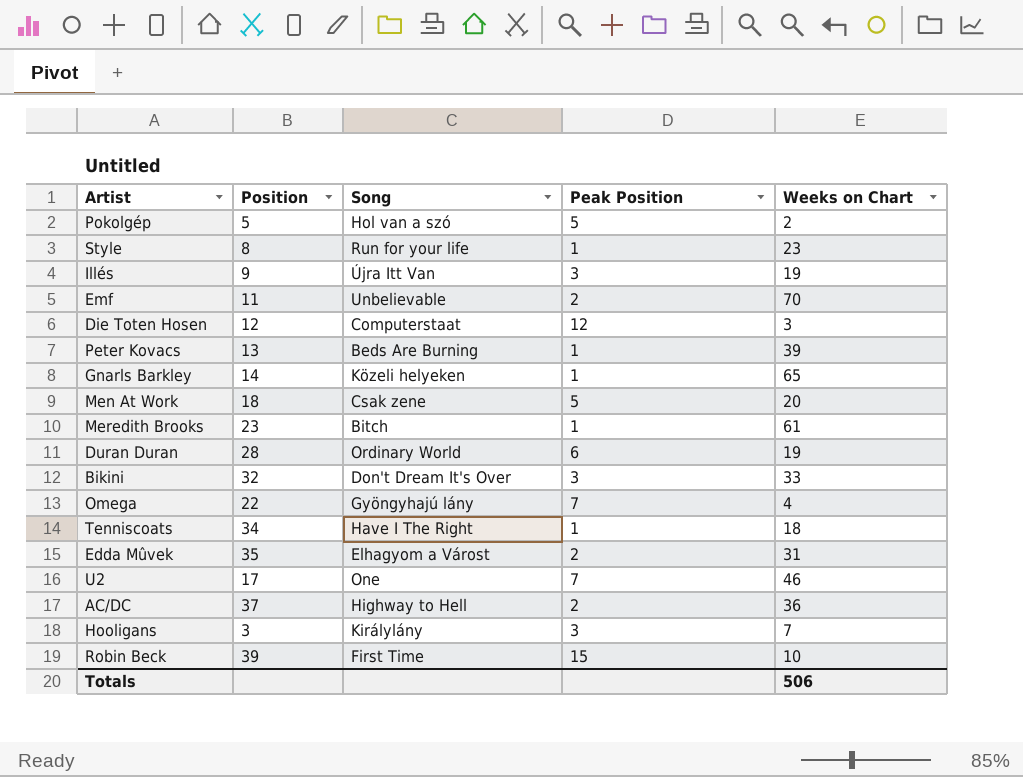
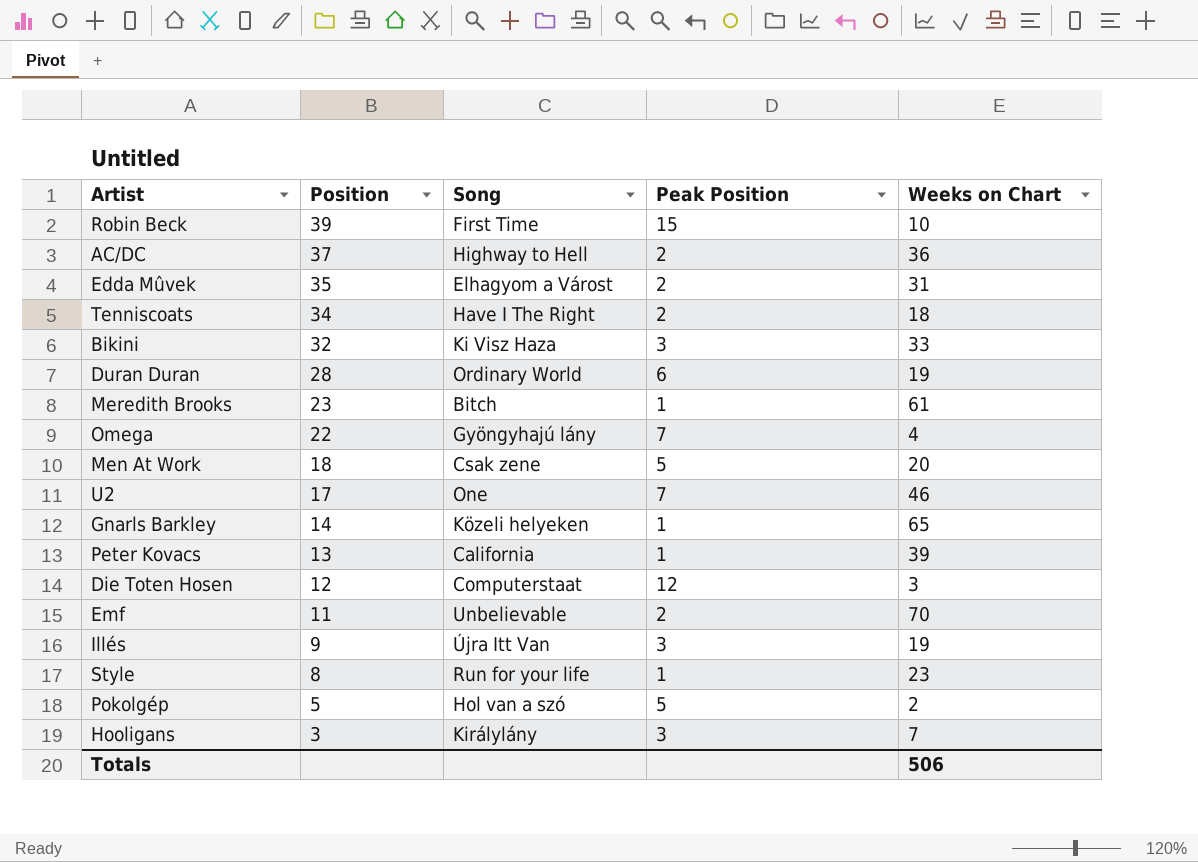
row order: none -> Position descending
Tenniscoats | Peak Position: 1 -> 2
Bikini | Song: Don't Dream It's Over -> Ki Visz Haza
Peter Kovacs | Song: Beds Are Burning -> California

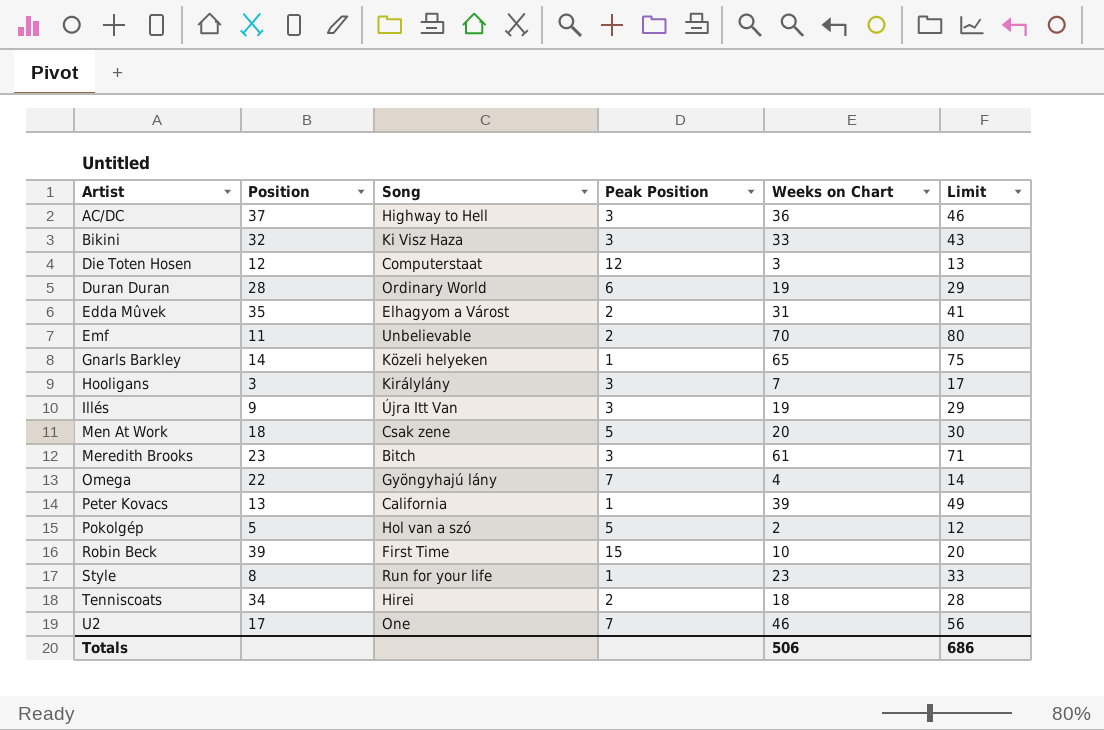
row order: Position descending -> Artist ascending
column Limit | formula: none -> [Weeks on Chart] + 10
AC/DC | Peak Position: 2 -> 3
Meredith Brooks | Peak Position: 1 -> 3
Tenniscoats | Song: Have I The Right -> Hirei

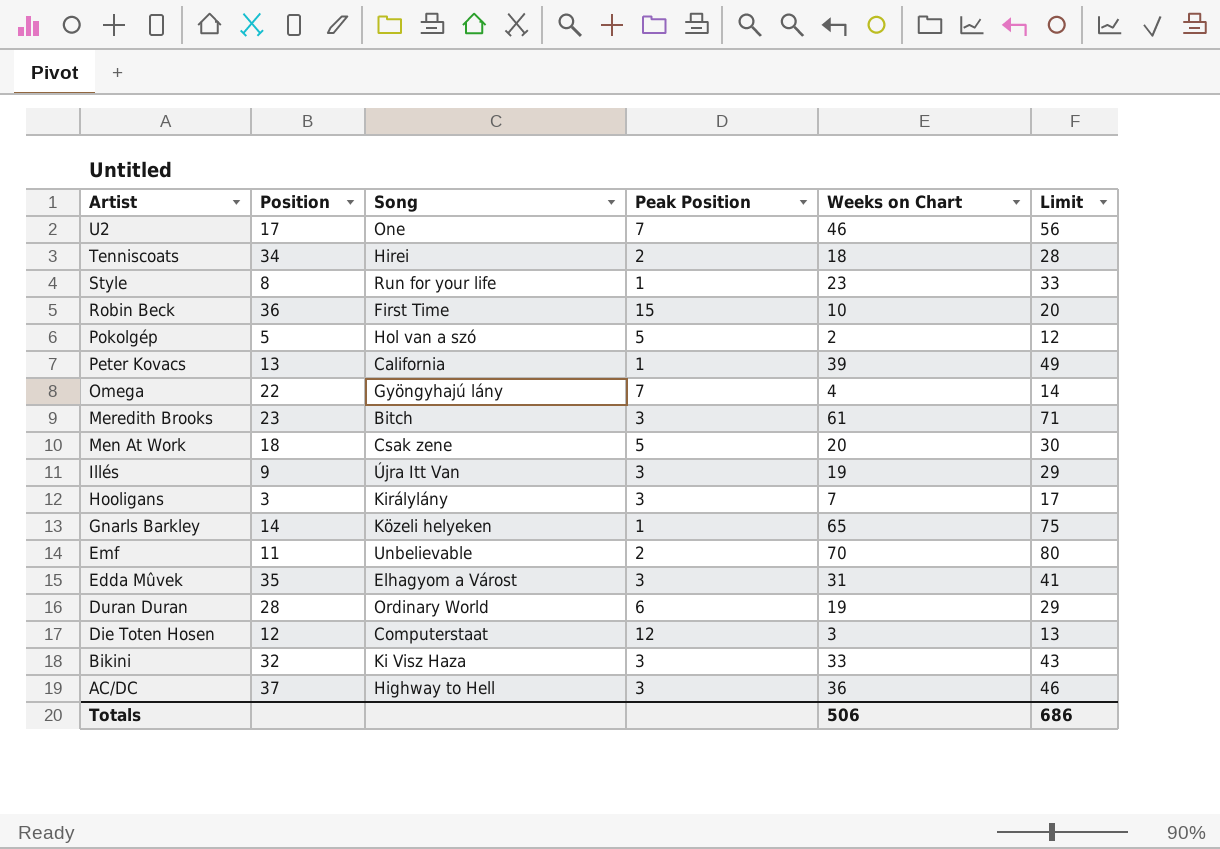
row order: Artist ascending -> Artist descending
Robin Beck | Position: 39 -> 36
Edda Mûvek | Peak Position: 2 -> 3

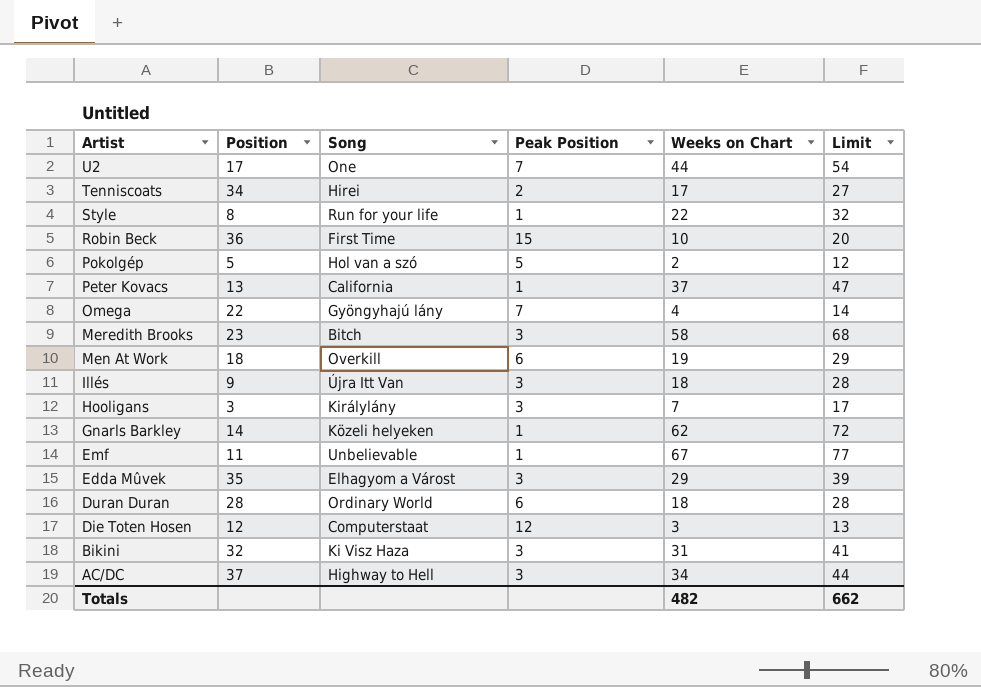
U2 | Weeks on Chart: 46 -> 44
U2 | Limit: 56 -> 54
Tenniscoats | Weeks on Chart: 18 -> 17
Tenniscoats | Limit: 28 -> 27
Style | Weeks on Chart: 23 -> 22
Style | Limit: 33 -> 32
Peter Kovacs | Weeks on Chart: 39 -> 37
Peter Kovacs | Limit: 49 -> 47
Meredith Brooks | Weeks on Chart: 61 -> 58
Meredith Brooks | Limit: 71 -> 68
Men At Work | Song: Csak zene -> Overkill
Men At Work | Peak Position: 5 -> 6
Men At Work | Weeks on Chart: 20 -> 19
Men At Work | Limit: 30 -> 29
Illés | Weeks on Chart: 19 -> 18
Illés | Limit: 29 -> 28
Gnarls Barkley | Weeks on Chart: 65 -> 62
Gnarls Barkley | Limit: 75 -> 72
Emf | Peak Position: 2 -> 1
Emf | Weeks on Chart: 70 -> 67
Emf | Limit: 80 -> 77
Edda Mûvek | Weeks on Chart: 31 -> 29
Edda Mûvek | Limit: 41 -> 39
Duran Duran | Weeks on Chart: 19 -> 18
Duran Duran | Limit: 29 -> 28
Bikini | Weeks on Chart: 33 -> 31
Bikini | Limit: 43 -> 41
AC/DC | Weeks on Chart: 36 -> 34
AC/DC | Limit: 46 -> 44
Totals | Weeks on Chart: 506 -> 482
Totals | Limit: 686 -> 662

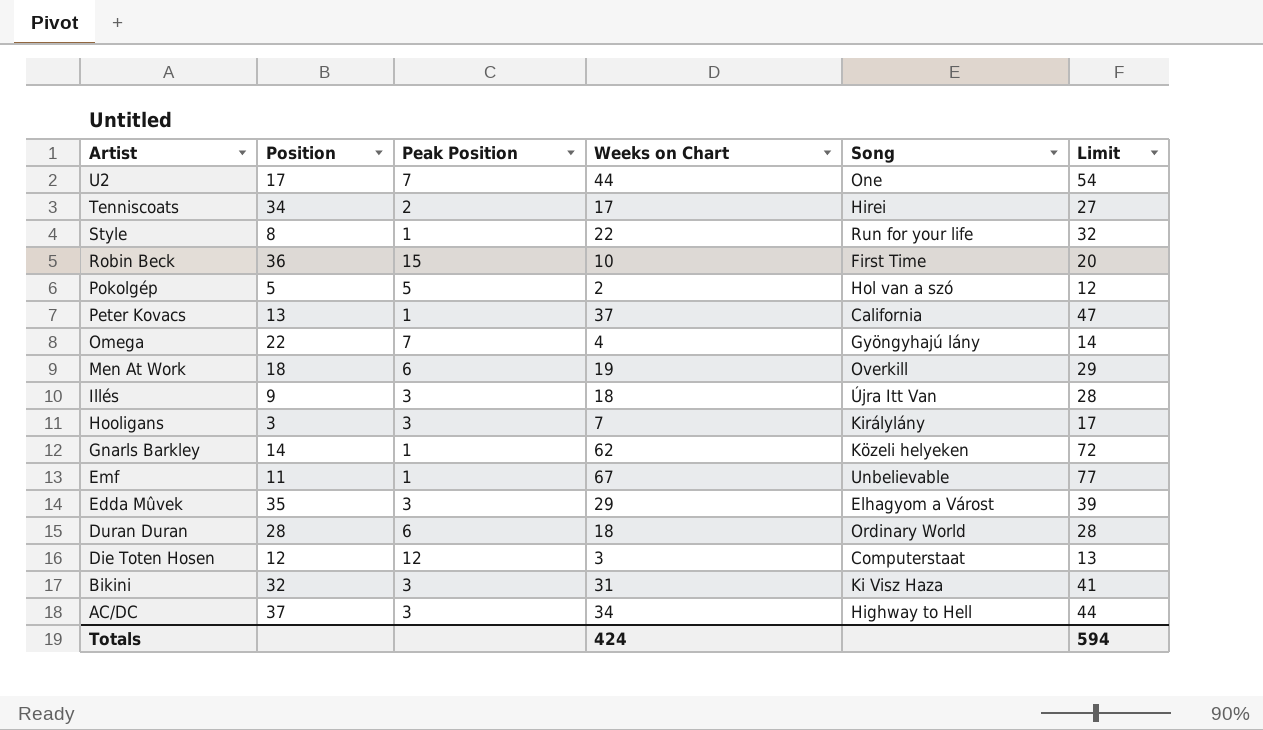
column Song | position: 3 -> 5
row Meredith Brooks: 23 | Bitch | 3 | 58 | 68 -> none
Totals | Weeks on Chart: 482 -> 424
Totals | Limit: 662 -> 594

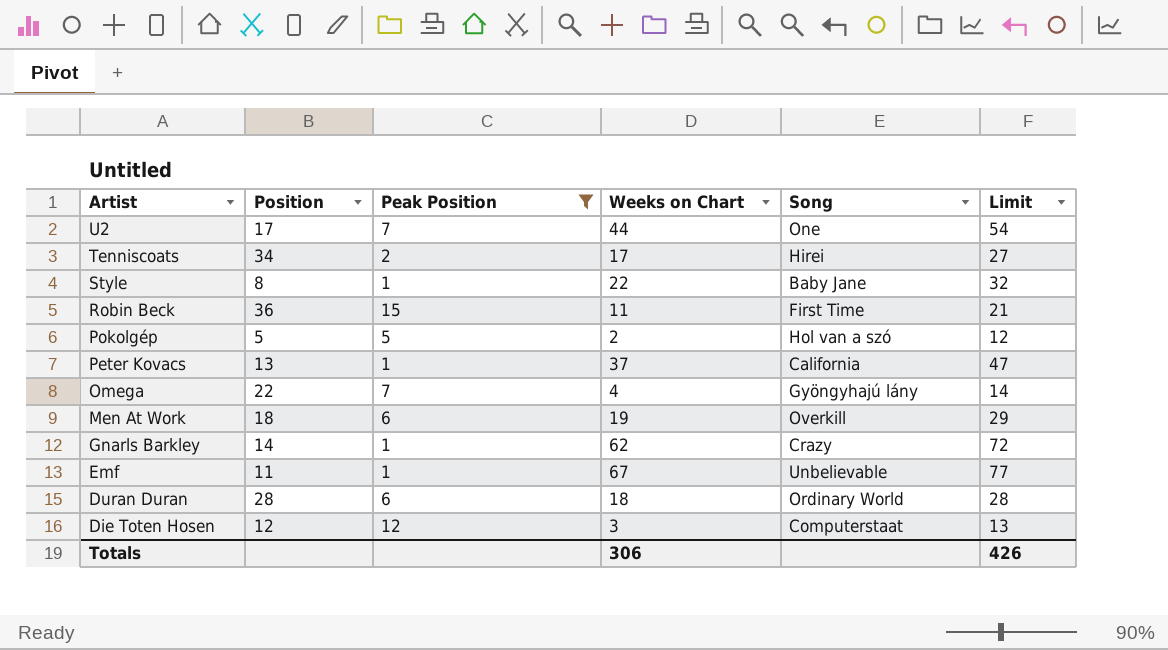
filter: none -> Peak Position != 3
Style | Song: Run for your life -> Baby Jane
Robin Beck | Weeks on Chart: 10 -> 11
Robin Beck | Limit: 20 -> 21
Gnarls Barkley | Song: Közeli helyeken -> Crazy
Totals | Weeks on Chart: 424 -> 306
Totals | Limit: 594 -> 426

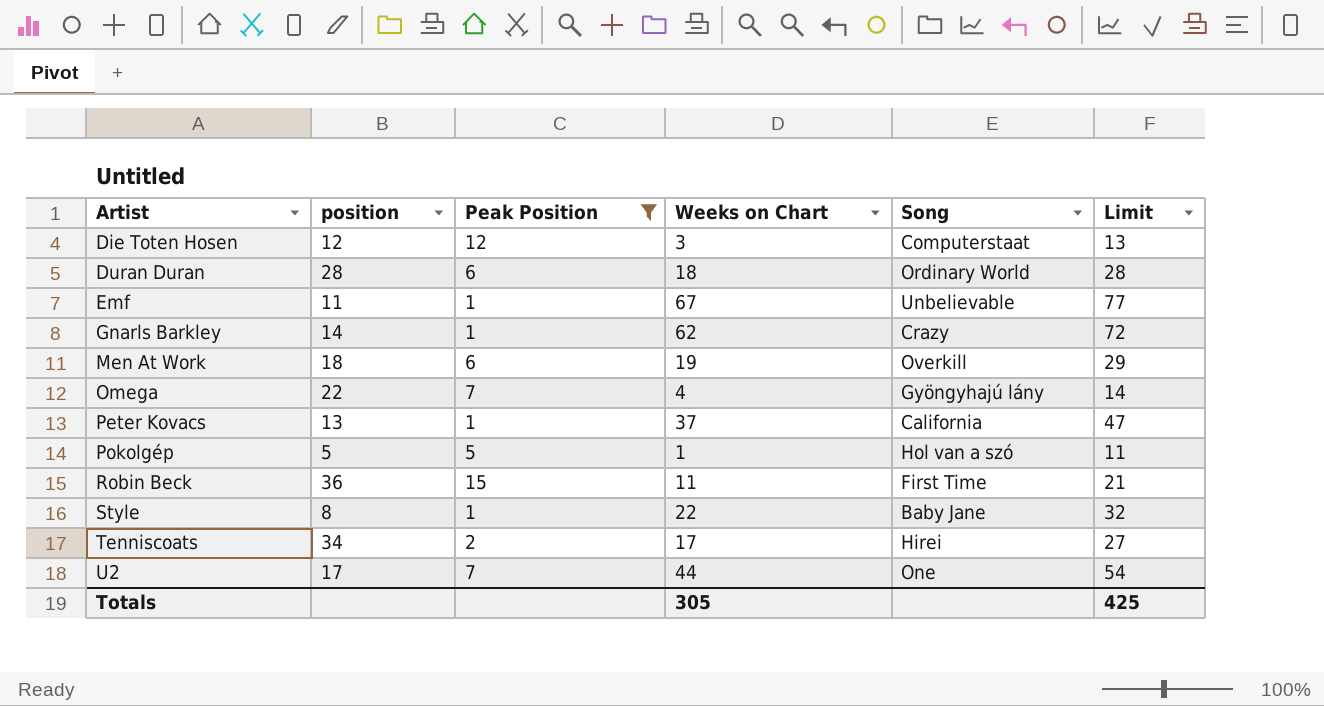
row order: Artist descending -> Artist ascending
column name: Position -> position
Pokolgép | Weeks on Chart: 2 -> 1
Pokolgép | Limit: 12 -> 11
Totals | Weeks on Chart: 306 -> 305
Totals | Limit: 426 -> 425

